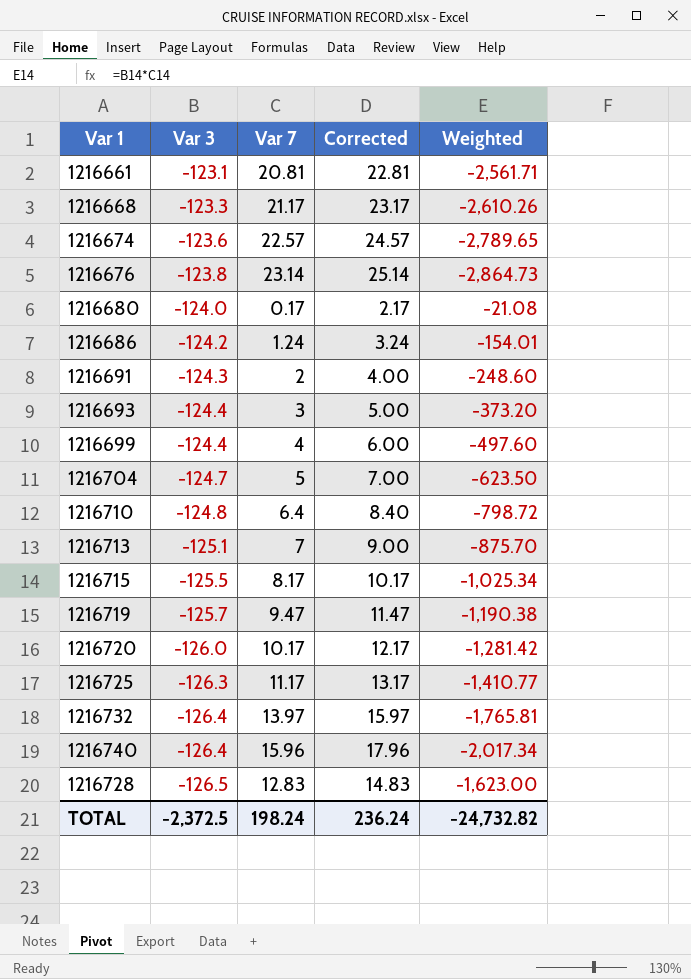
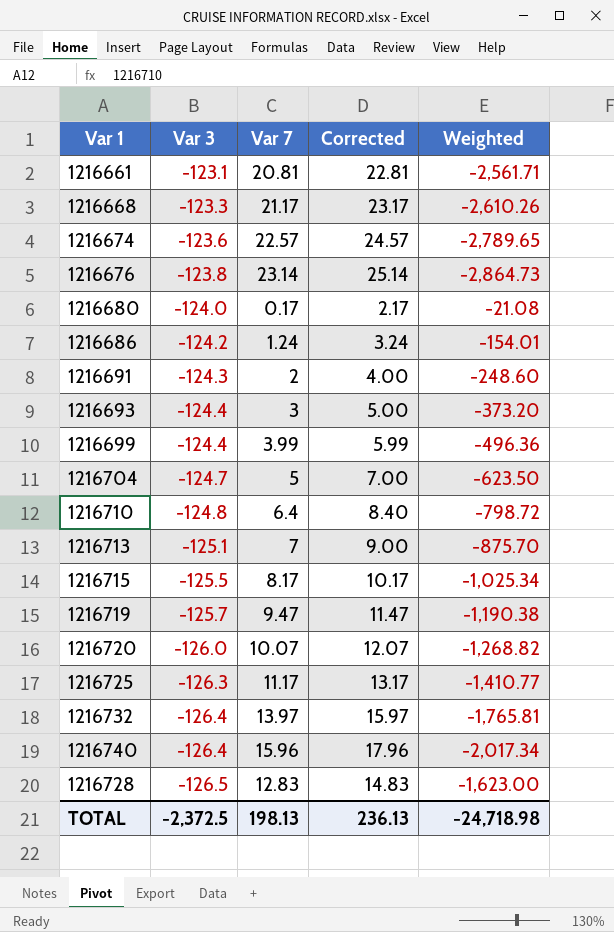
1216699 | Var 7: 4 -> 3.99
1216699 | Corrected: 6.00 -> 5.99
1216699 | Weighted: -497.60 -> -496.36
1216720 | Var 7: 10.17 -> 10.07
1216720 | Corrected: 12.17 -> 12.07
1216720 | Weighted: -1,281.42 -> -1,268.82
TOTAL | Var 7: 198.24 -> 198.13
TOTAL | Corrected: 236.24 -> 236.13
TOTAL | Weighted: -24,732.82 -> -24,718.98

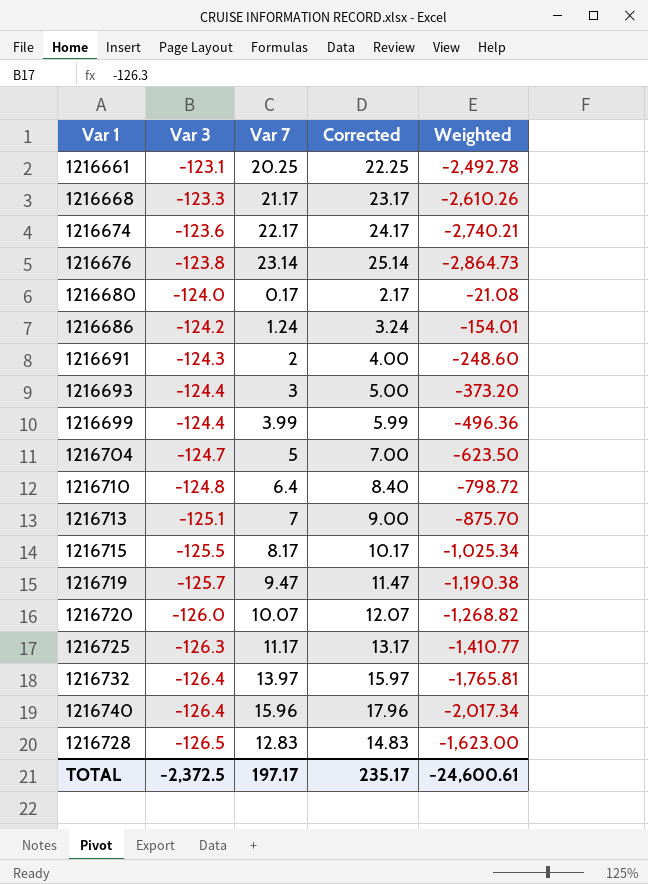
1216661 | Var 7: 20.81 -> 20.25
1216661 | Corrected: 22.81 -> 22.25
1216661 | Weighted: -2,561.71 -> -2,492.78
1216674 | Var 7: 22.57 -> 22.17
1216674 | Corrected: 24.57 -> 24.17
1216674 | Weighted: -2,789.65 -> -2,740.21
TOTAL | Var 7: 198.13 -> 197.17
TOTAL | Corrected: 236.13 -> 235.17
TOTAL | Weighted: -24,718.98 -> -24,600.61

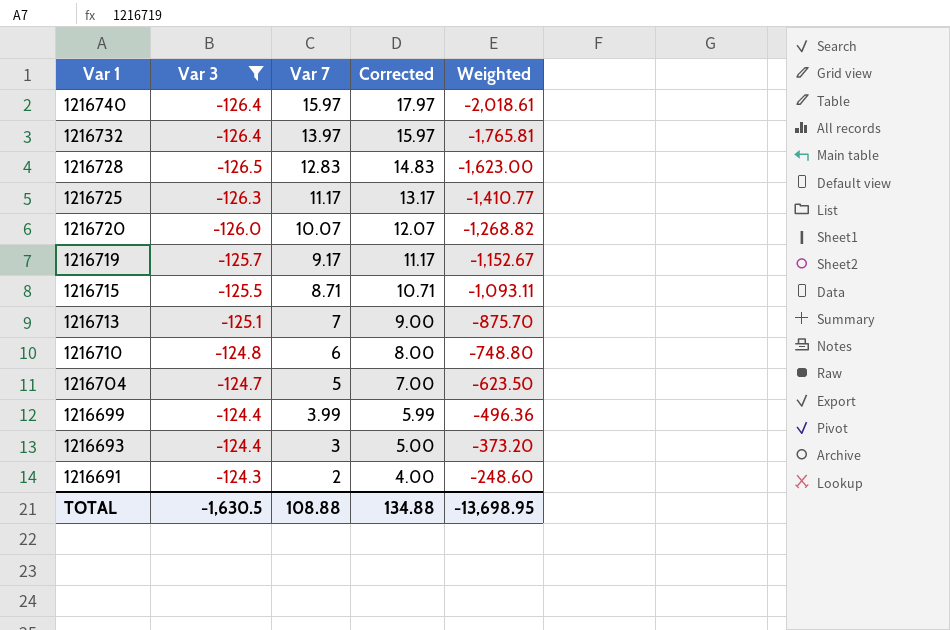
filter: none -> Var 3 <= -124.3
row order: Var 3 descending -> Var 1 descending
1216740 | Var 7: 15.96 -> 15.97
1216740 | Corrected: 17.96 -> 17.97
1216740 | Weighted: -2,017.34 -> -2,018.61
1216719 | Var 7: 9.47 -> 9.17
1216719 | Corrected: 11.47 -> 11.17
1216719 | Weighted: -1,190.38 -> -1,152.67
1216715 | Var 7: 8.17 -> 8.71
1216715 | Corrected: 10.17 -> 10.71
1216715 | Weighted: -1,025.34 -> -1,093.11
1216710 | Var 7: 6.4 -> 6
1216710 | Corrected: 8.40 -> 8.00
1216710 | Weighted: -798.72 -> -748.80
TOTAL | Var 3: -2,372.5 -> -1,630.5
TOTAL | Var 7: 197.17 -> 108.88
TOTAL | Corrected: 235.17 -> 134.88
TOTAL | Weighted: -24,600.61 -> -13,698.95

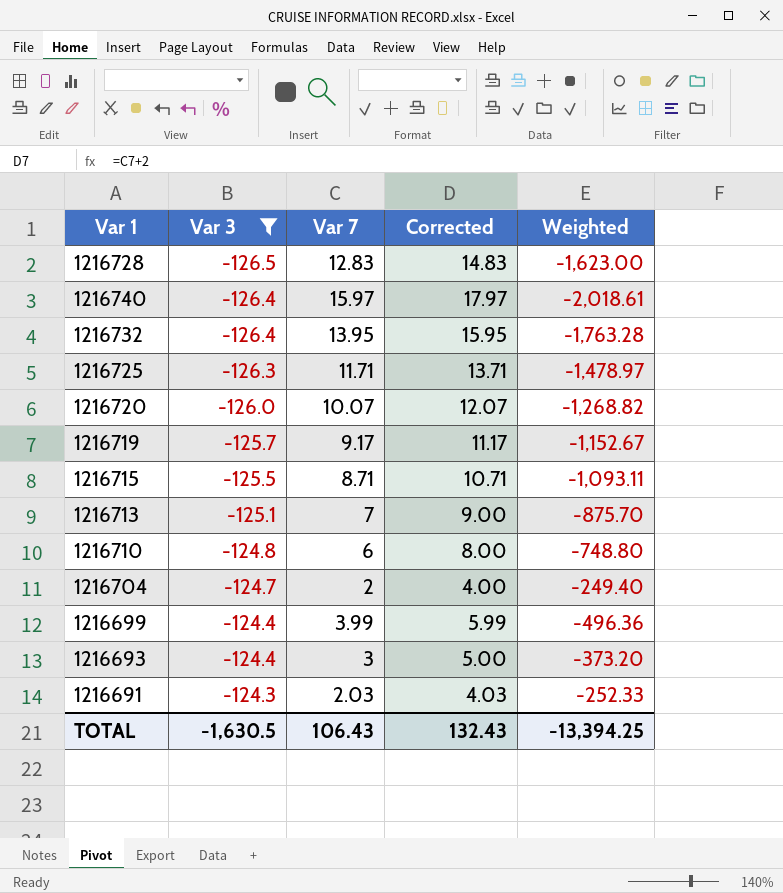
row order: Var 1 descending -> Var 3 ascending
1216732 | Var 7: 13.97 -> 13.95
1216732 | Corrected: 15.97 -> 15.95
1216732 | Weighted: -1,765.81 -> -1,763.28
1216725 | Var 7: 11.17 -> 11.71
1216725 | Corrected: 13.17 -> 13.71
1216725 | Weighted: -1,410.77 -> -1,478.97
1216704 | Var 7: 5 -> 2
1216704 | Corrected: 7.00 -> 4.00
1216704 | Weighted: -623.50 -> -249.40
1216691 | Var 7: 2 -> 2.03
1216691 | Corrected: 4.00 -> 4.03
1216691 | Weighted: -248.60 -> -252.33
TOTAL | Var 7: 108.88 -> 106.43
TOTAL | Corrected: 134.88 -> 132.43
TOTAL | Weighted: -13,698.95 -> -13,394.25

